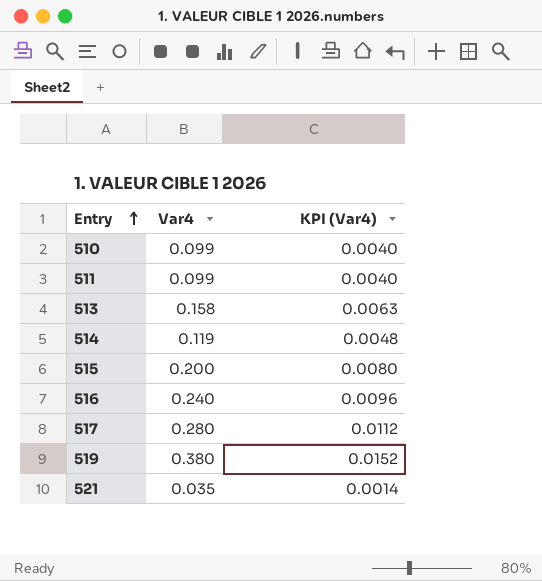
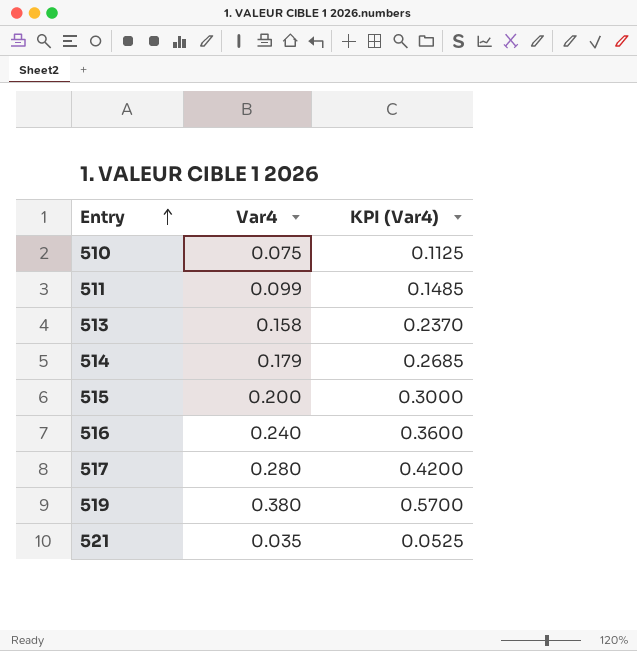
column KPI (Var4) | formula: [Var4] * 0.04 -> [Var4] * 1.5
510 | Var4: 0.099 -> 0.075
514 | Var4: 0.119 -> 0.179

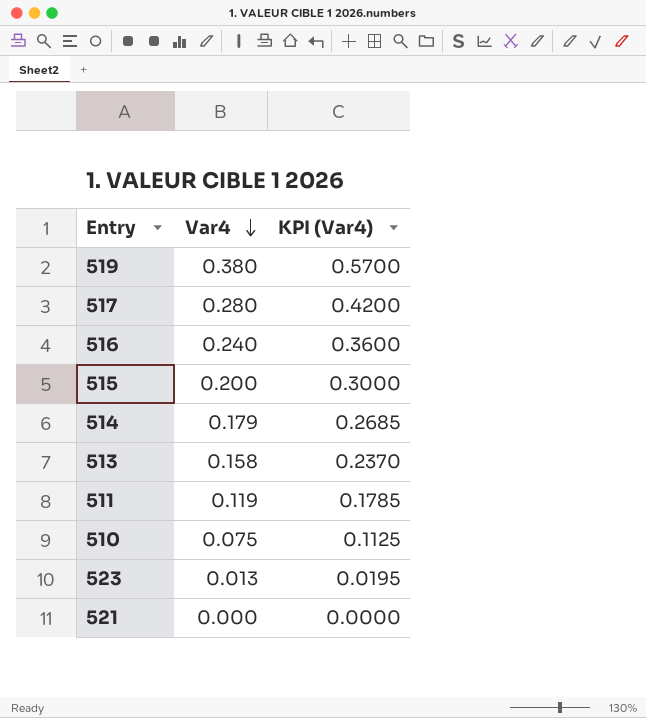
row order: Entry ascending -> Var4 descending
511 | Var4: 0.099 -> 0.119
511 | KPI (Var4): 0.1485 -> 0.1785
row 523: none -> 0.013 | 0.0195
521 | Var4: 0.035 -> 0.000
521 | KPI (Var4): 0.0525 -> 0.0000

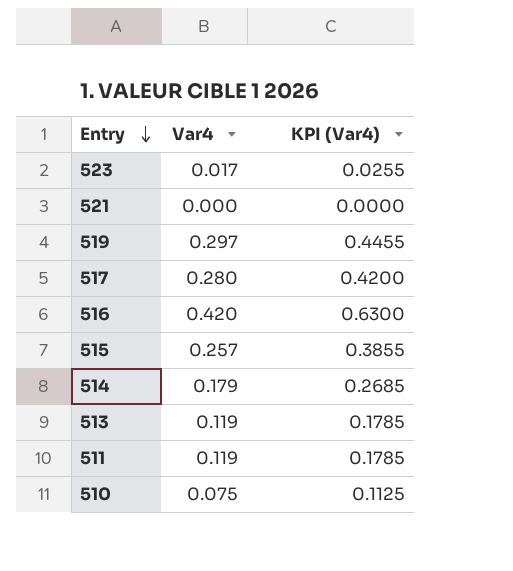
row order: Var4 descending -> Entry descending
523 | Var4: 0.013 -> 0.017
523 | KPI (Var4): 0.0195 -> 0.0255
519 | Var4: 0.380 -> 0.297
519 | KPI (Var4): 0.5700 -> 0.4455
516 | Var4: 0.240 -> 0.420
516 | KPI (Var4): 0.3600 -> 0.6300
515 | Var4: 0.200 -> 0.257
515 | KPI (Var4): 0.3000 -> 0.3855
513 | Var4: 0.158 -> 0.119
513 | KPI (Var4): 0.2370 -> 0.1785

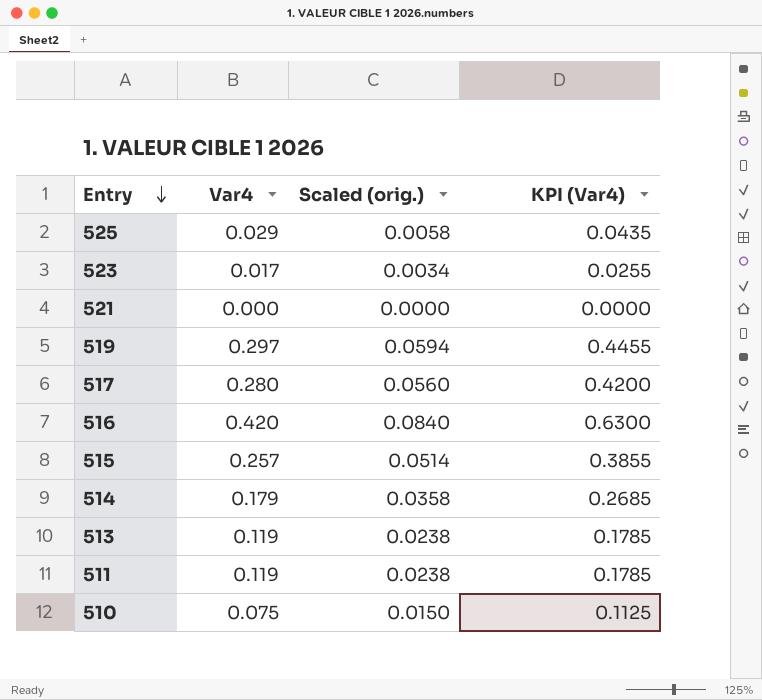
column Scaled (orig.) | formula: none -> [Var4] * 0.2
row 525: none -> 0.029 | 0.0058 | 0.0435

